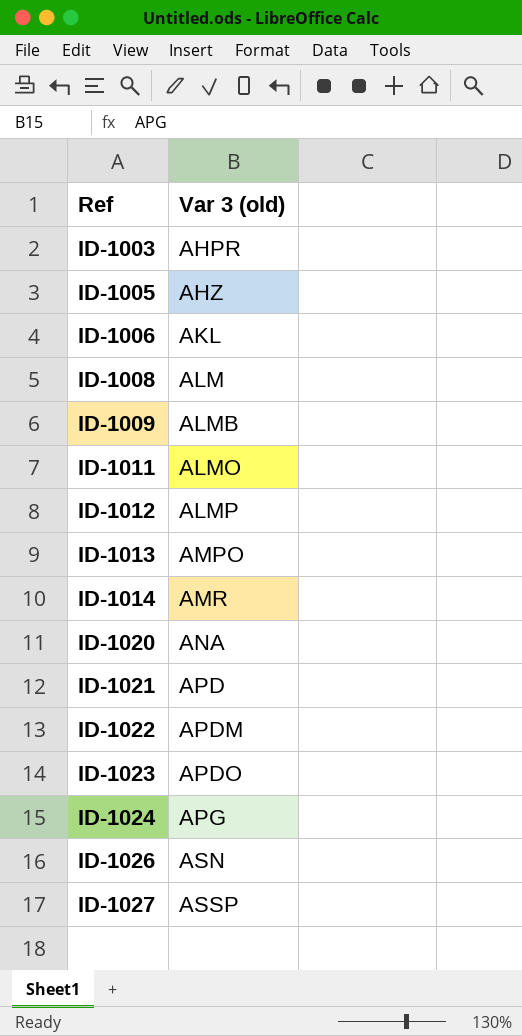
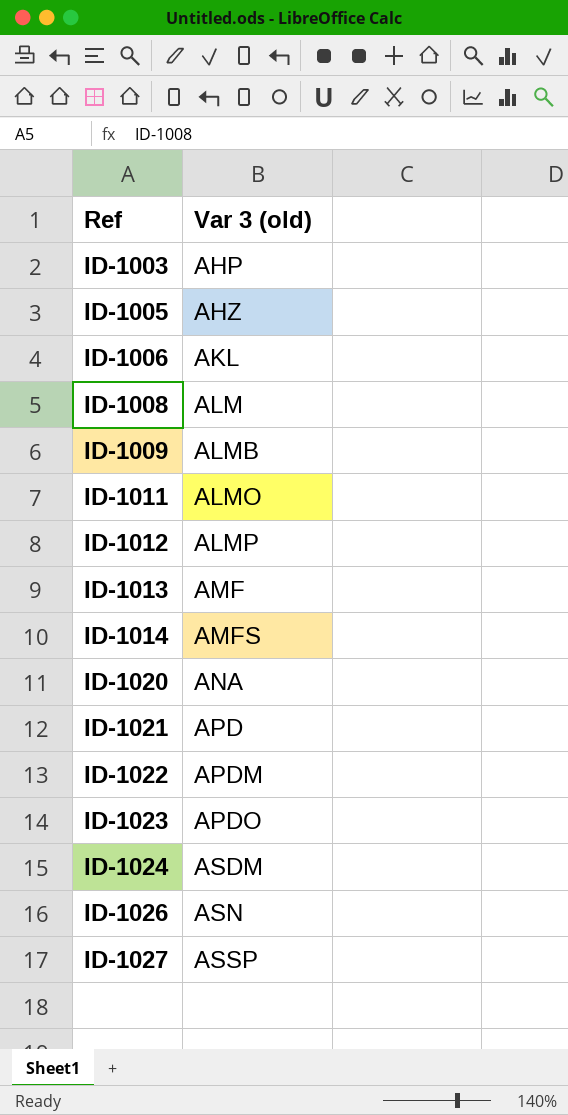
ID-1003 | Var 3 (old): AHPR -> AHP
ID-1013 | Var 3 (old): AMPO -> AMF
ID-1014 | Var 3 (old): AMR -> AMFS
ID-1024 | Var 3 (old): APG -> ASDM

